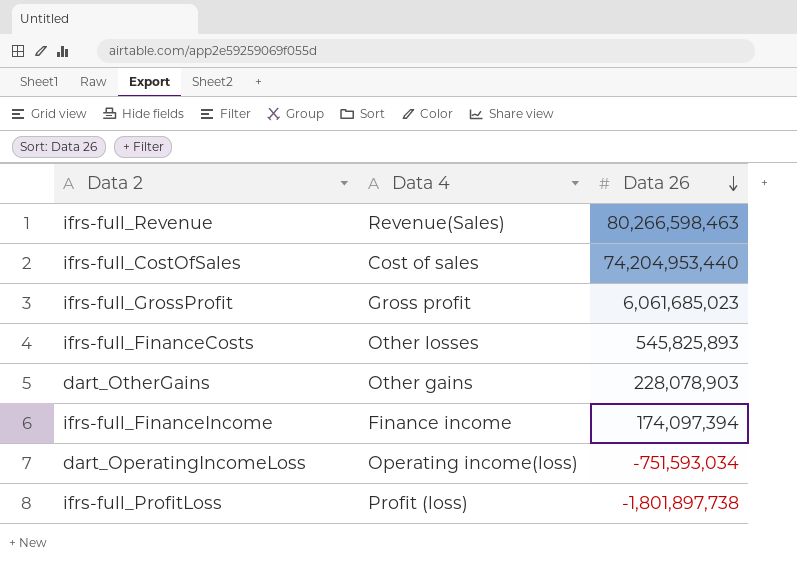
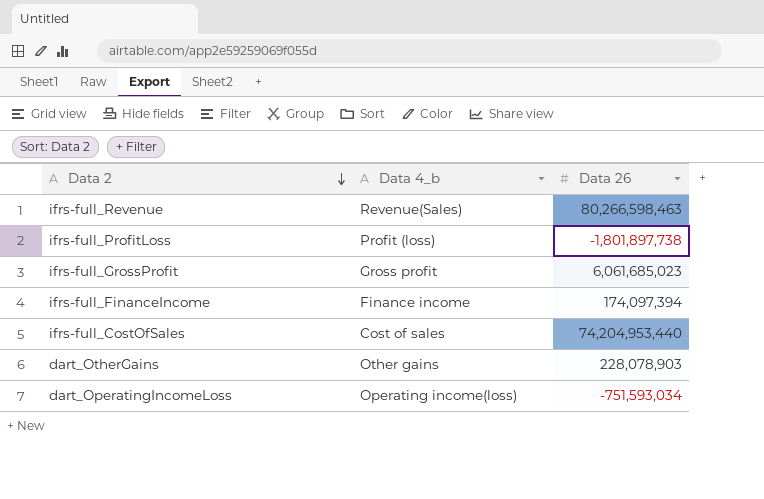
row order: Data 26 descending -> Data 2 descending
column name: Data 4 -> Data 4_b
row ifrs-full_FinanceCosts: Other losses | 545,825,893 -> none

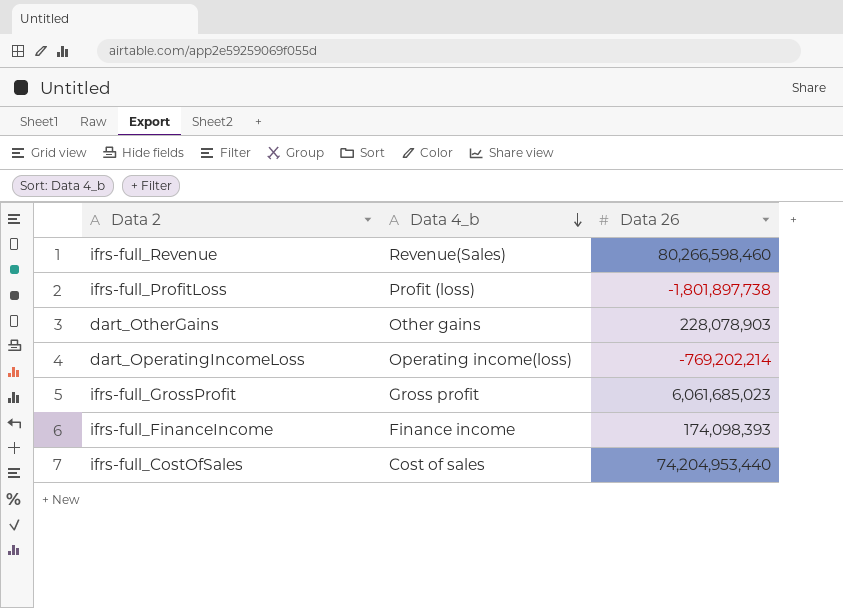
row order: Data 2 descending -> Data 4_b descending
ifrs-full_Revenue | Data 26: 80,266,598,463 -> 80,266,598,460
dart_OperatingIncomeLoss | Data 26: -751,593,034 -> -769,202,214
ifrs-full_FinanceIncome | Data 26: 174,097,394 -> 174,098,393

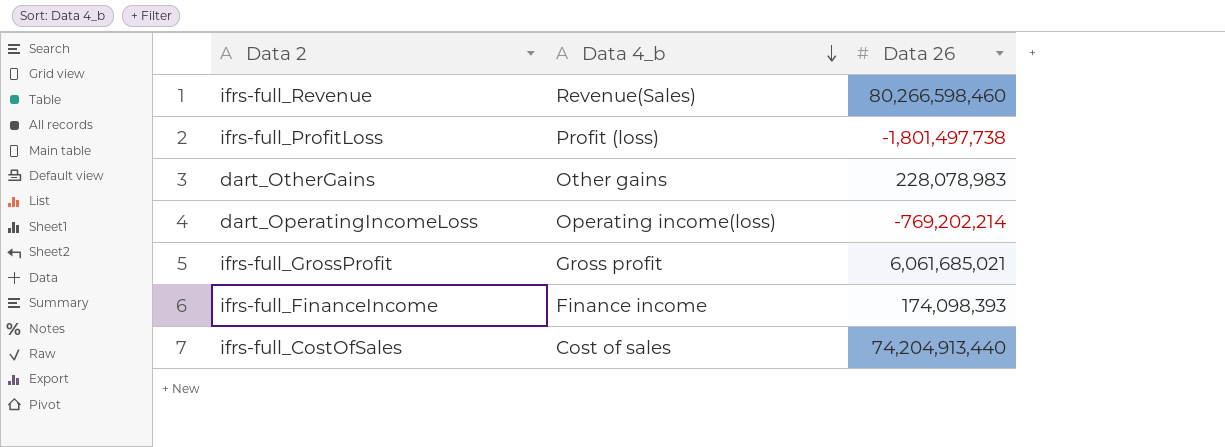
ifrs-full_ProfitLoss | Data 26: -1,801,897,738 -> -1,801,497,738
dart_OtherGains | Data 26: 228,078,903 -> 228,078,983
ifrs-full_GrossProfit | Data 26: 6,061,685,023 -> 6,061,685,021
ifrs-full_CostOfSales | Data 26: 74,204,953,440 -> 74,204,913,440

